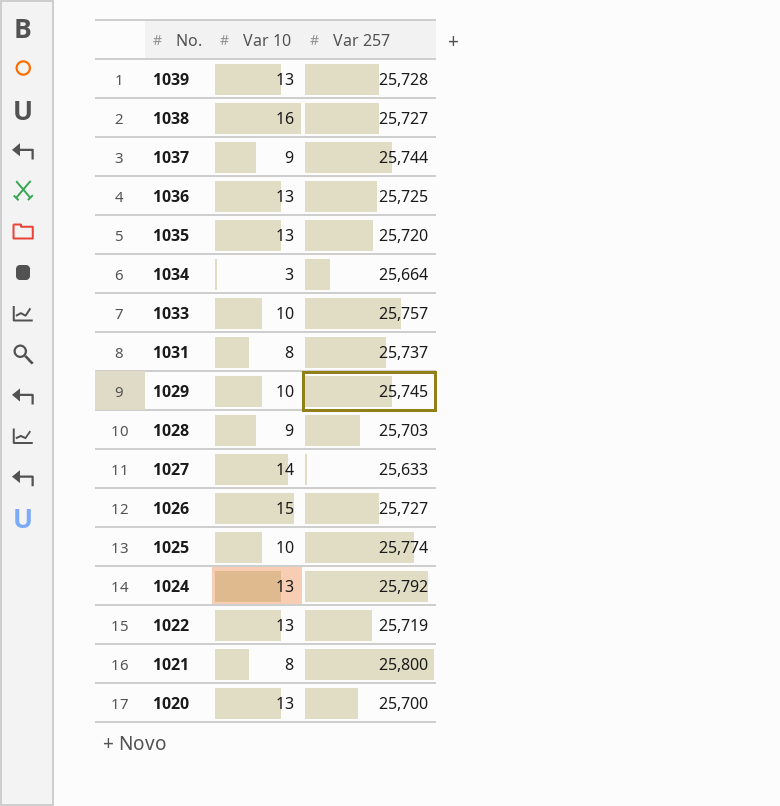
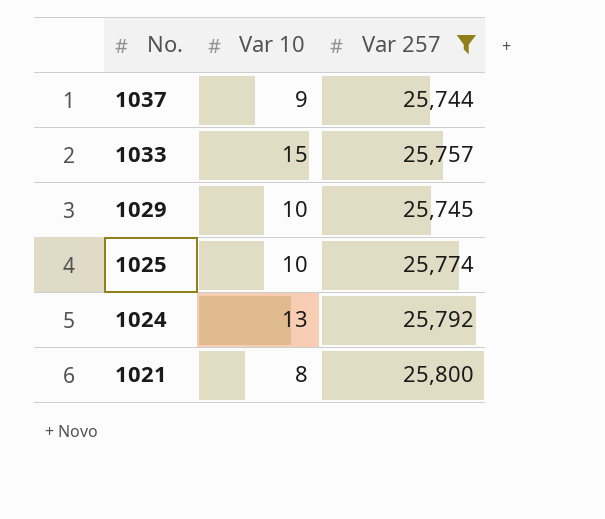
filter: none -> Var 257 >= 25,744
1033 | Var 10: 10 -> 15

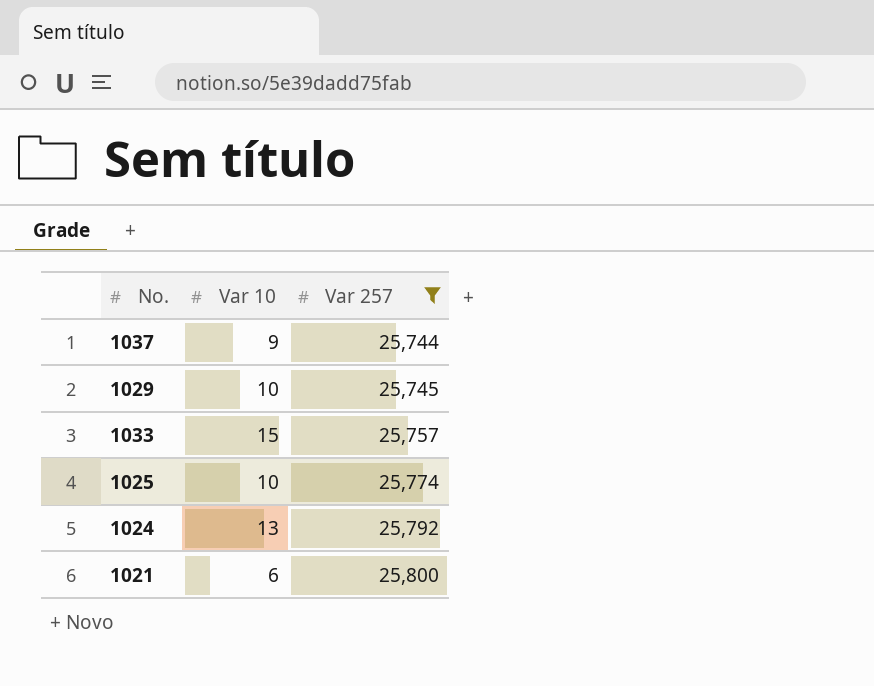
row order: No. descending -> Var 257 ascending
1021 | Var 10: 8 -> 6

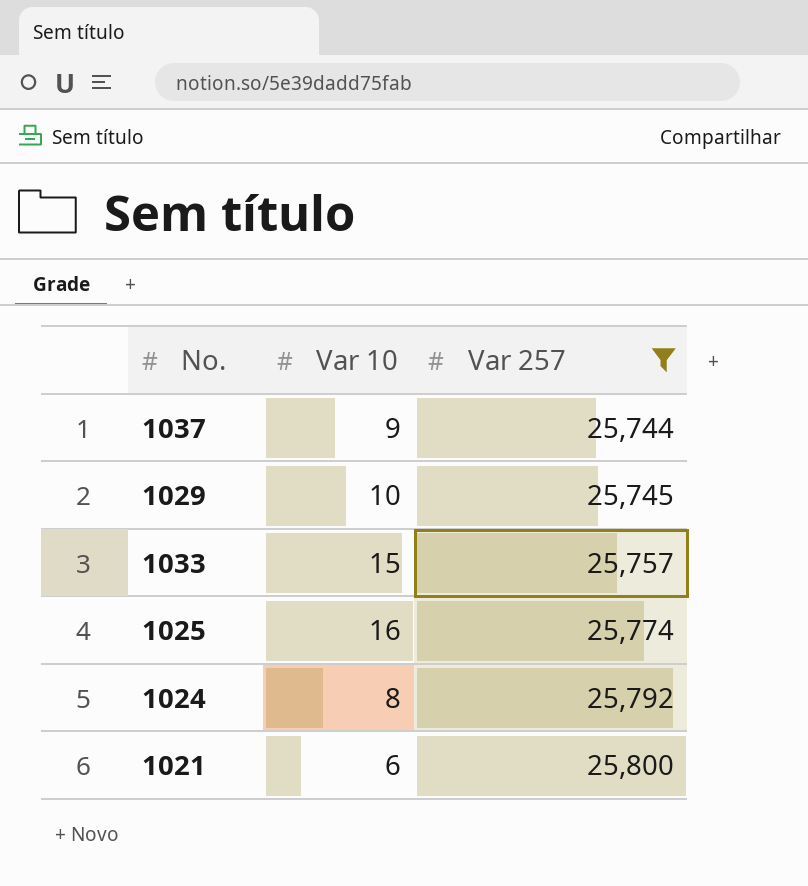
1025 | Var 10: 10 -> 16
1024 | Var 10: 13 -> 8

